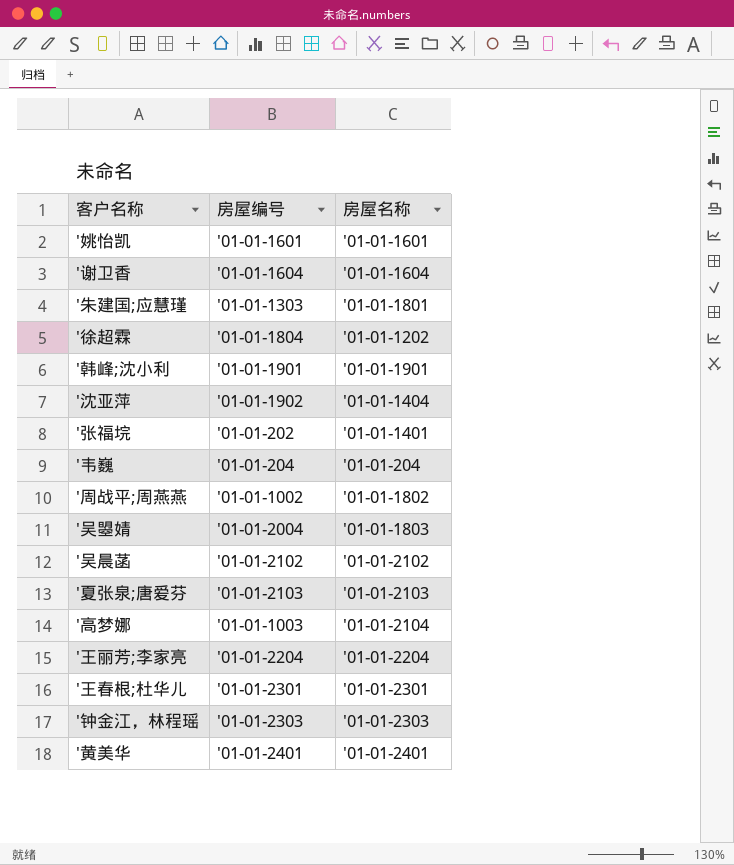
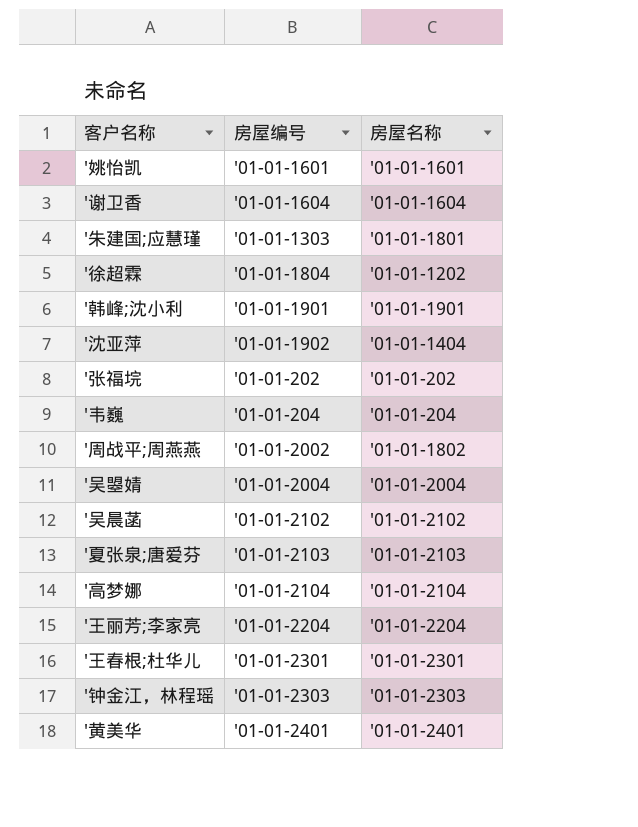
'张福垸 | 房屋名称: '01-01-1401 -> '01-01-202
'周战平;周燕燕 | 房屋编号: '01-01-1002 -> '01-01-2002
'吴曌婧 | 房屋名称: '01-01-1803 -> '01-01-2004
'高梦娜 | 房屋编号: '01-01-1003 -> '01-01-2104

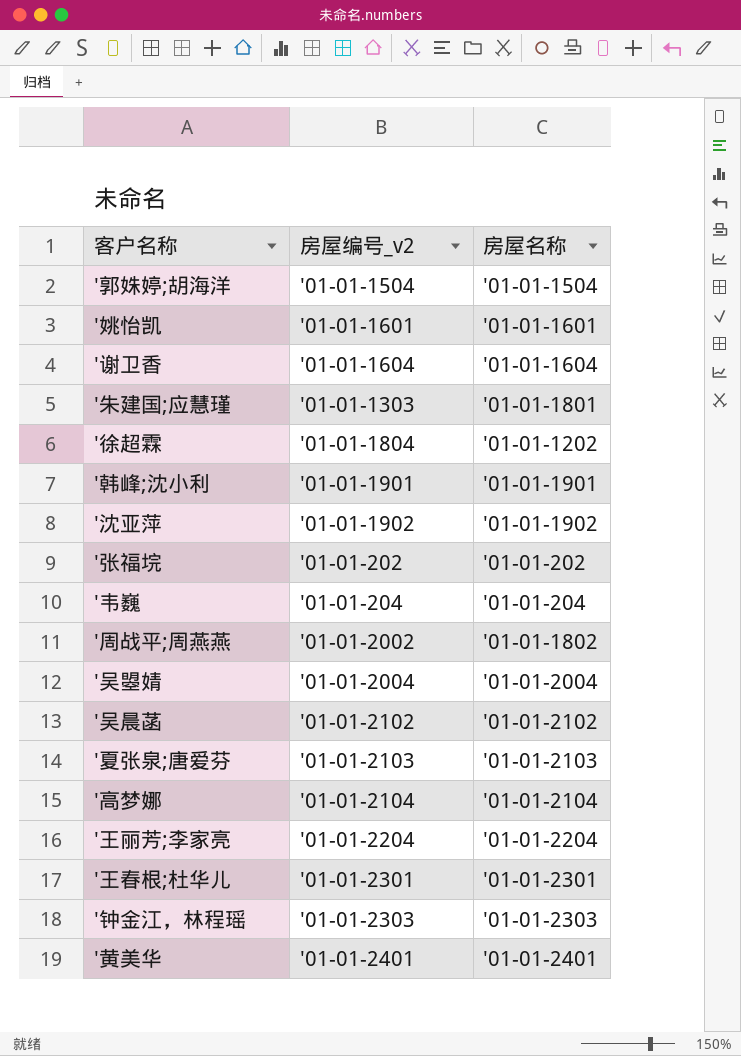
column name: 房屋编号 -> 房屋编号_v2
row '郭姝婷;胡海洋: none -> '01-01-1504 | '01-01-1504
'沈亚萍 | 房屋名称: '01-01-1404 -> '01-01-1902

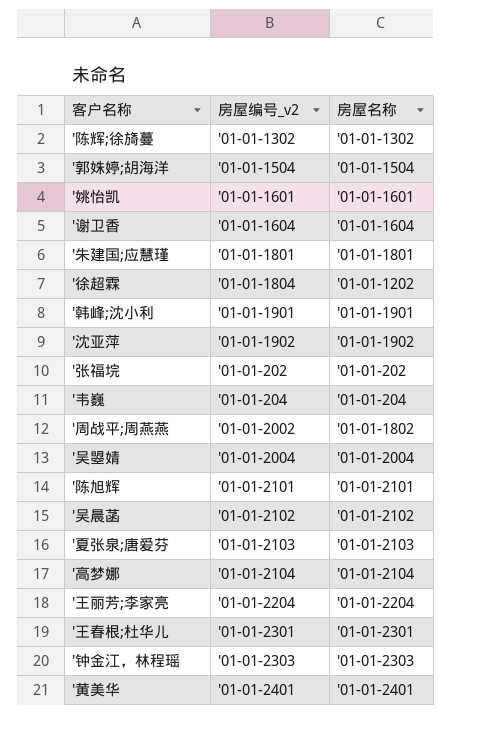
row '陈辉;徐旖蔓: none -> '01-01-1302 | '01-01-1302
'朱建国;应慧瑾 | 房屋编号_v2: '01-01-1303 -> '01-01-1801
row '陈旭辉: none -> '01-01-2101 | '01-01-2101

